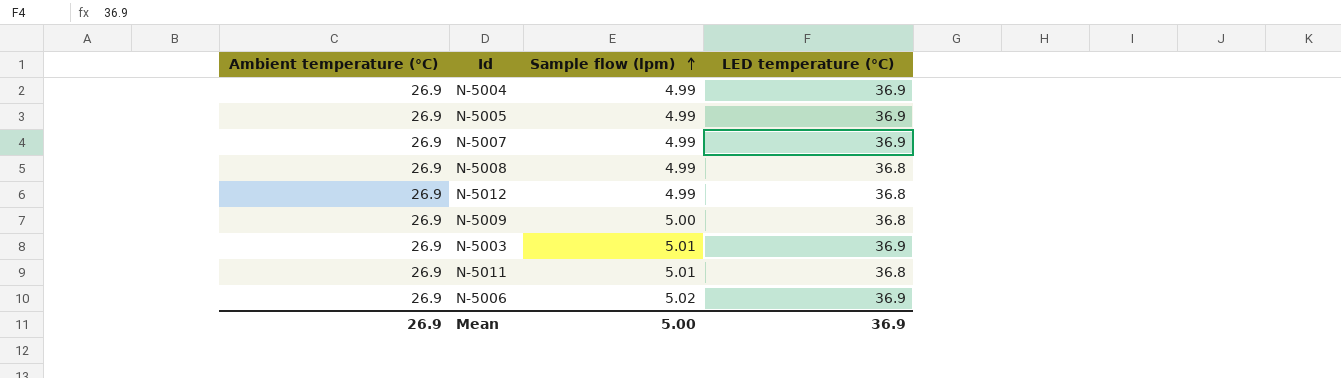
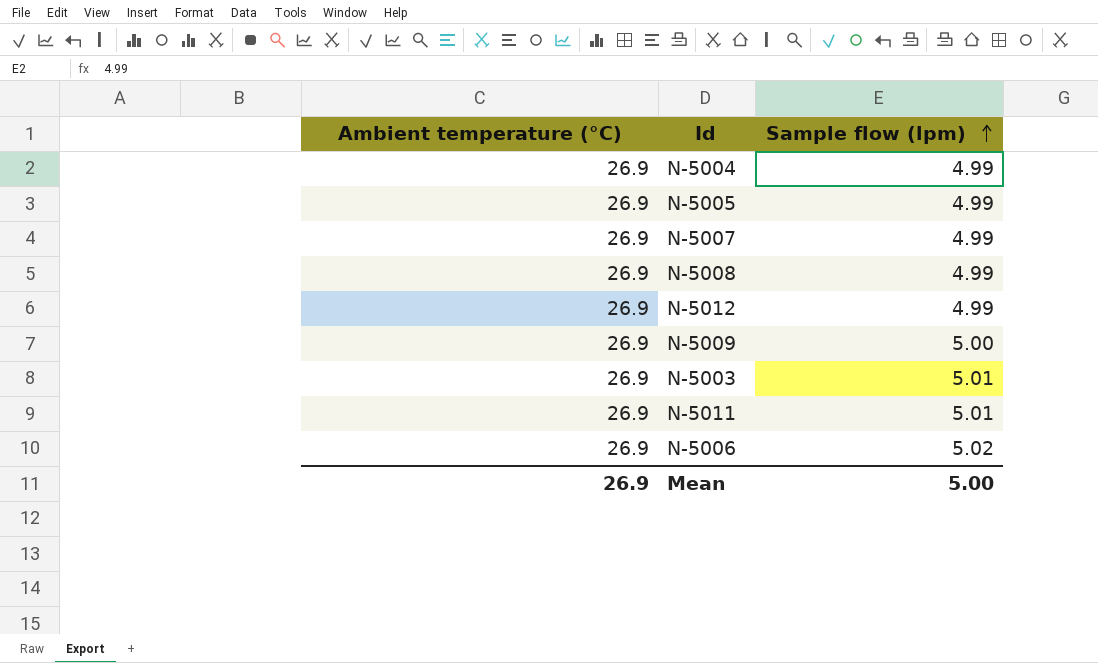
column LED temperature (°C) | position: 4 -> none

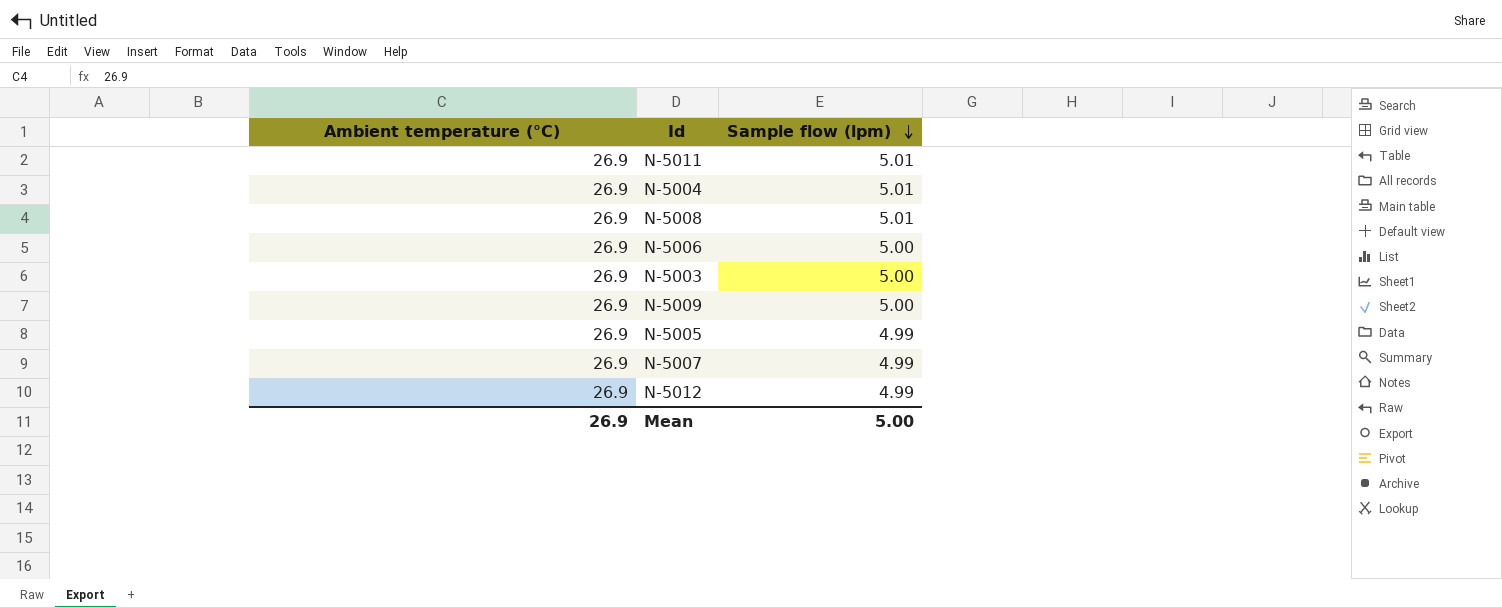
row order: Sample flow (lpm) ascending -> Sample flow (lpm) descending
N-5004 | Sample flow (lpm): 4.99 -> 5.01
N-5008 | Sample flow (lpm): 4.99 -> 5.01
N-5006 | Sample flow (lpm): 5.02 -> 5.00
N-5003 | Sample flow (lpm): 5.01 -> 5.00

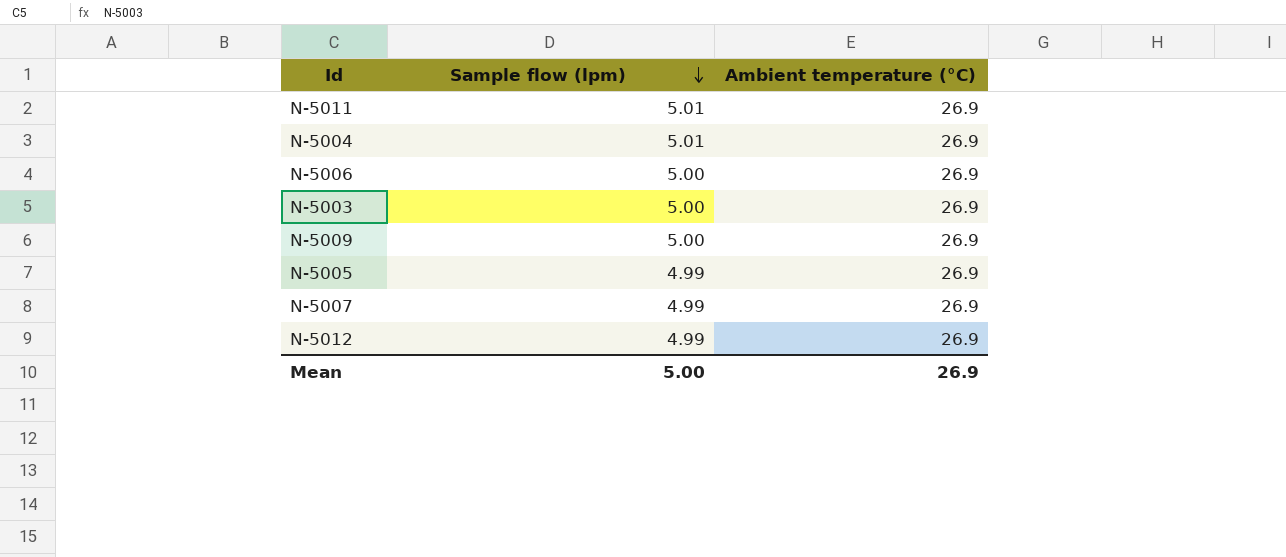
column Ambient temperature (°C) | position: 1 -> 3
row N-5008: 26.9 | 5.01 -> none

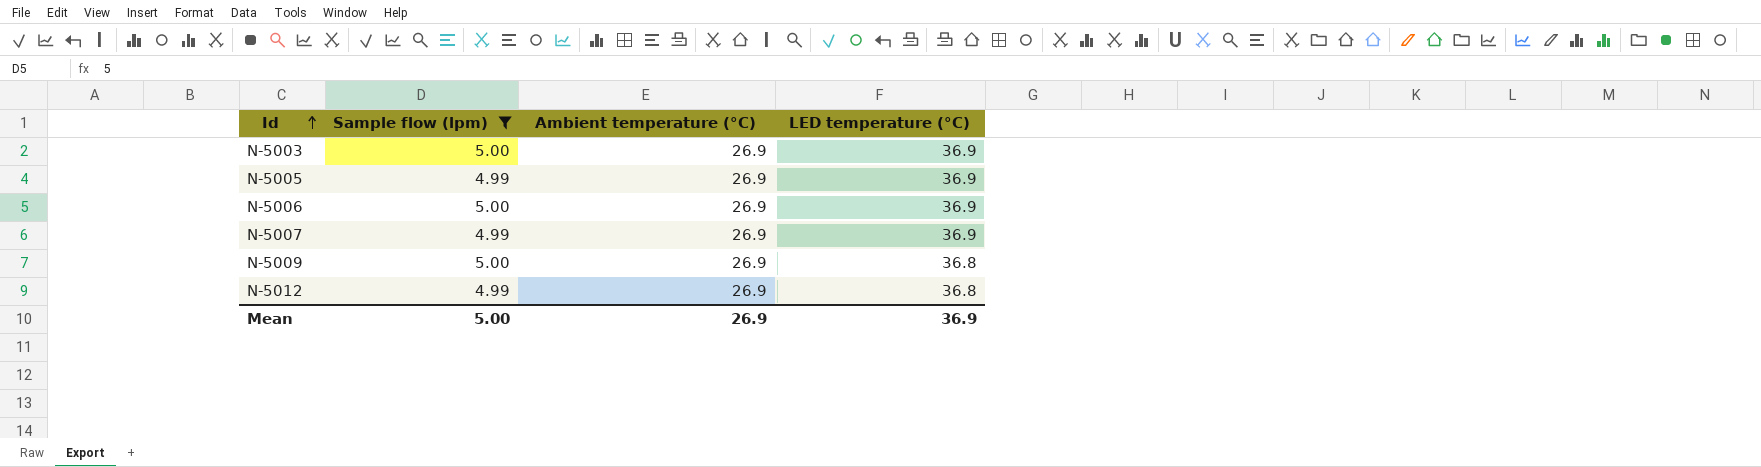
filter: none -> Sample flow (lpm) != 5.01
row order: Sample flow (lpm) descending -> Id ascending
column LED temperature (°C) | position: none -> 4

